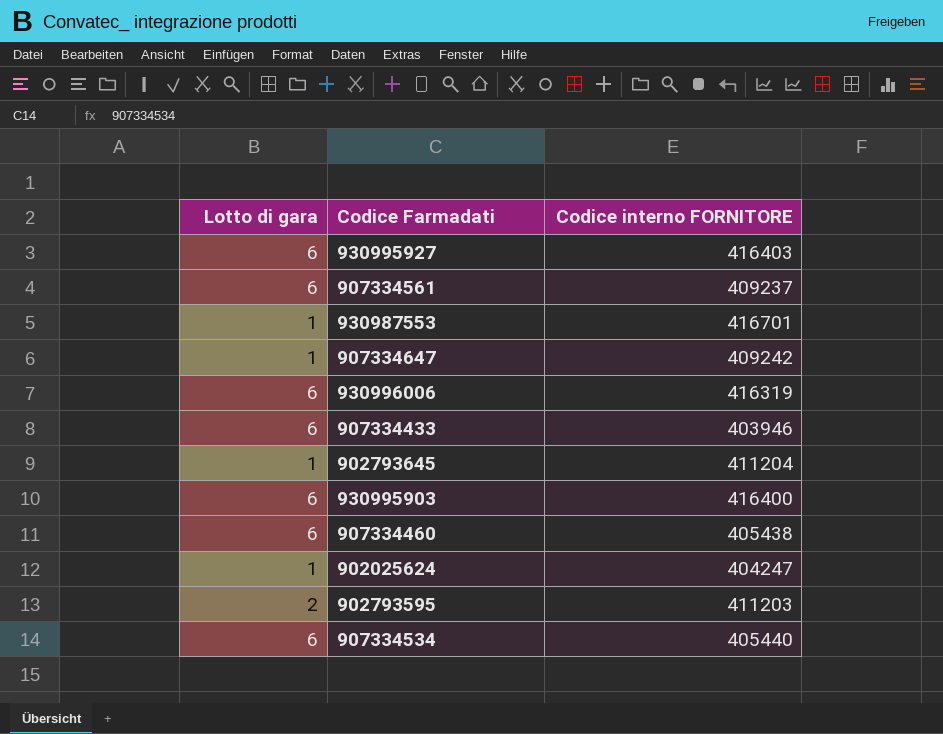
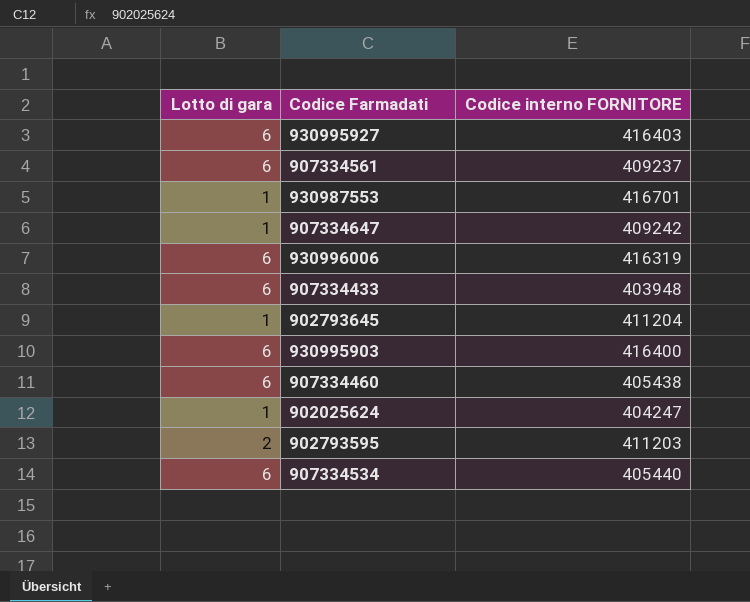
907334433 | Codice interno FORNITORE: 403946 -> 403948

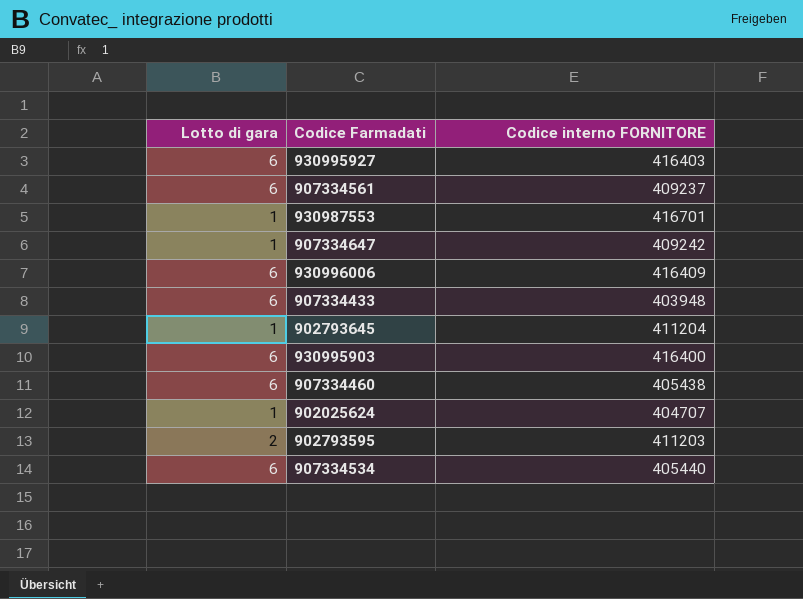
930996006 | Codice interno FORNITORE: 416319 -> 416409
902025624 | Codice interno FORNITORE: 404247 -> 404707

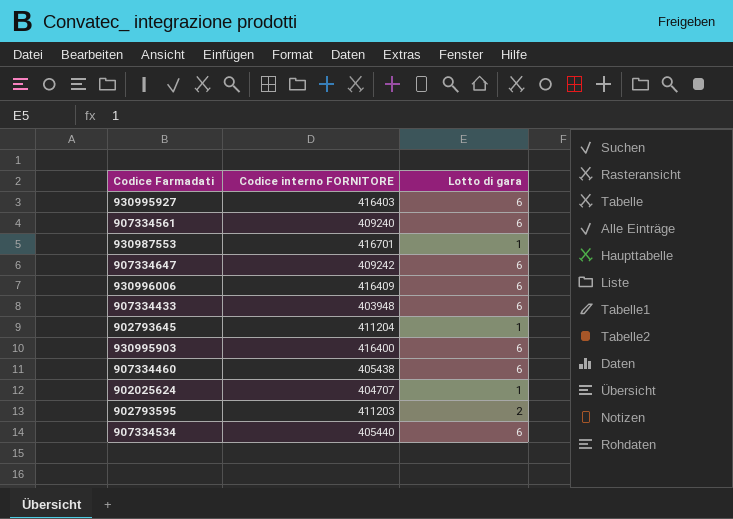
column Lotto di gara | position: 1 -> 3
907334561 | Codice interno FORNITORE: 409237 -> 409240
907334647 | Lotto di gara: 1 -> 6

